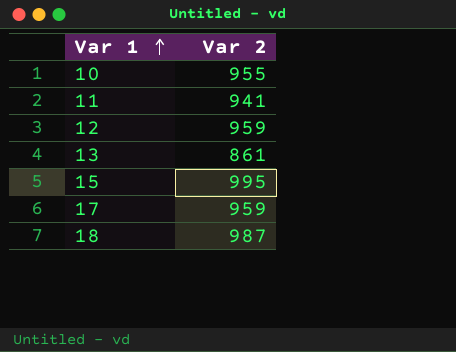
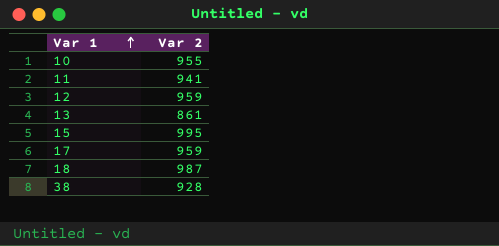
row 38: none -> 928

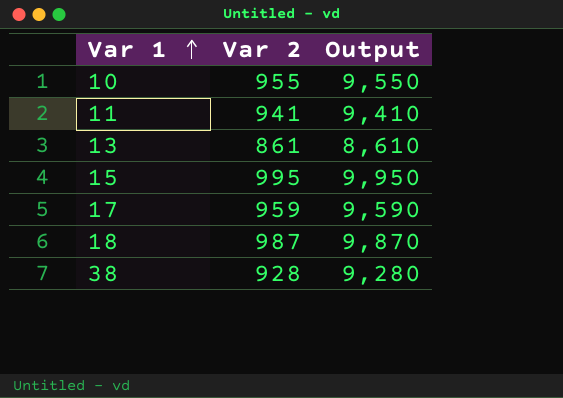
column Output | formula: none -> [Var 2] * 10
row 12: 959 -> none

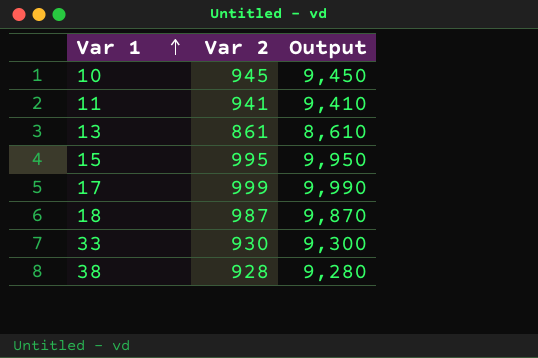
10 | Var 2: 955 -> 945
10 | Output: 9,550 -> 9,450
17 | Var 2: 959 -> 999
17 | Output: 9,590 -> 9,990
row 33: none -> 930 | 9,300

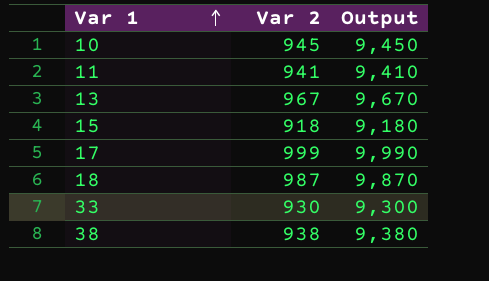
13 | Var 2: 861 -> 967
13 | Output: 8,610 -> 9,670
15 | Var 2: 995 -> 918
15 | Output: 9,950 -> 9,180
38 | Var 2: 928 -> 938
38 | Output: 9,280 -> 9,380

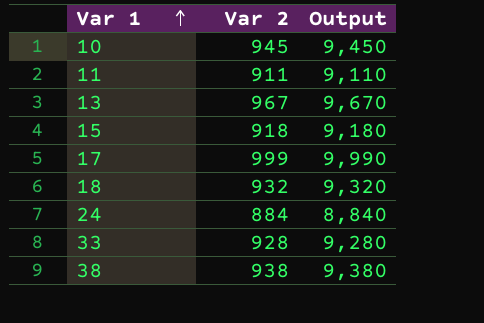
11 | Var 2: 941 -> 911
11 | Output: 9,410 -> 9,110
18 | Var 2: 987 -> 932
18 | Output: 9,870 -> 9,320
row 24: none -> 884 | 8,840
33 | Var 2: 930 -> 928
33 | Output: 9,300 -> 9,280

